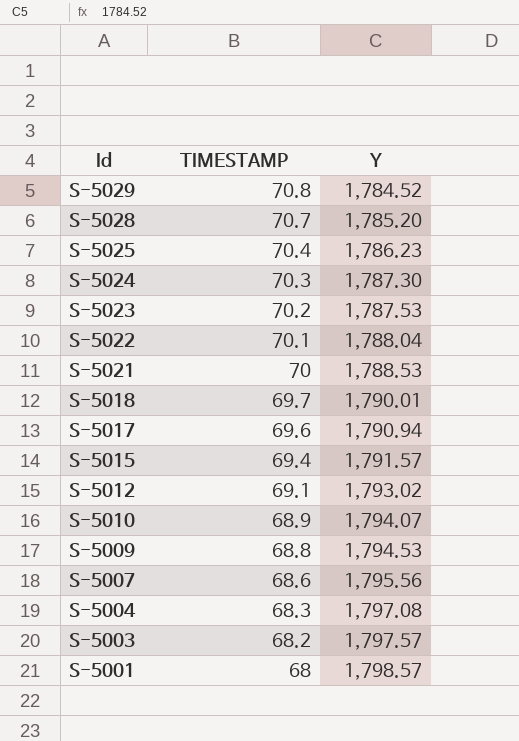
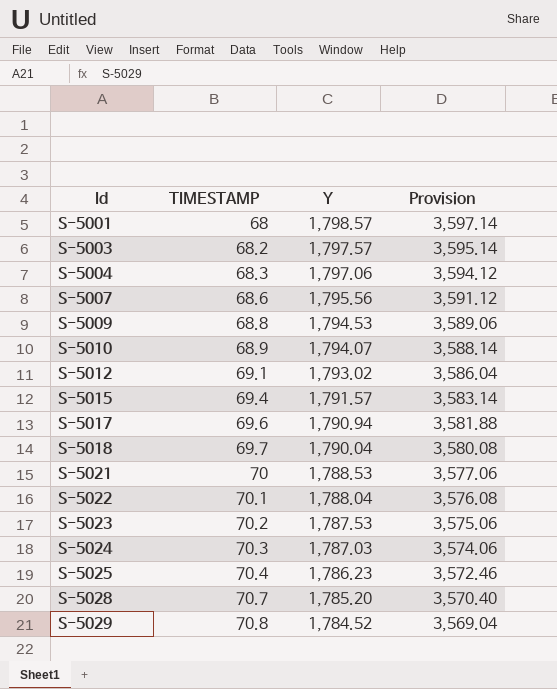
row order: Id descending -> Id ascending
column Provision | formula: none -> [Y] * 2
S-5004 | Y: 1,797.08 -> 1,797.06
S-5018 | Y: 1,790.01 -> 1,790.04
S-5024 | Y: 1,787.30 -> 1,787.03

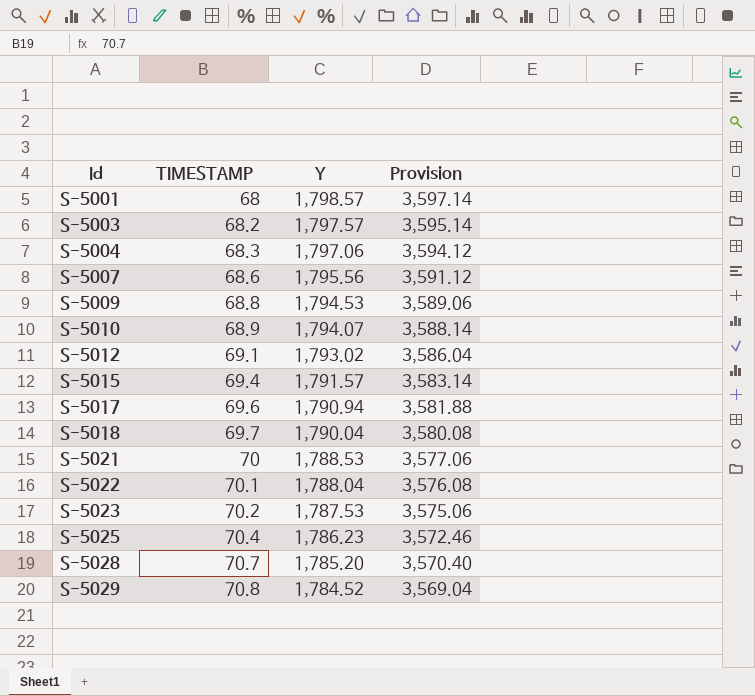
row S-5024: 70.3 | 1,787.03 | 3,574.06 -> none

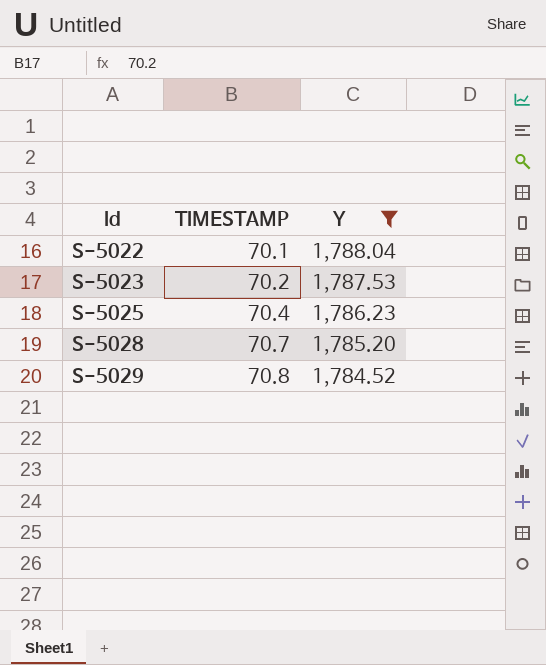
filter: none -> Y <= 1,788.04
column Provision | formula: [Y] * 2 -> none

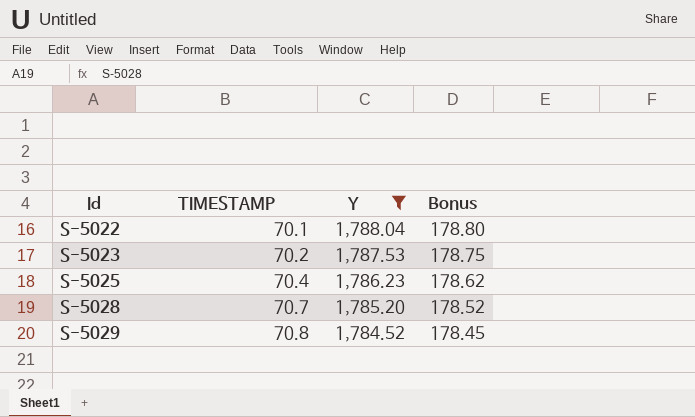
column Bonus | formula: none -> [Y] * 0.1

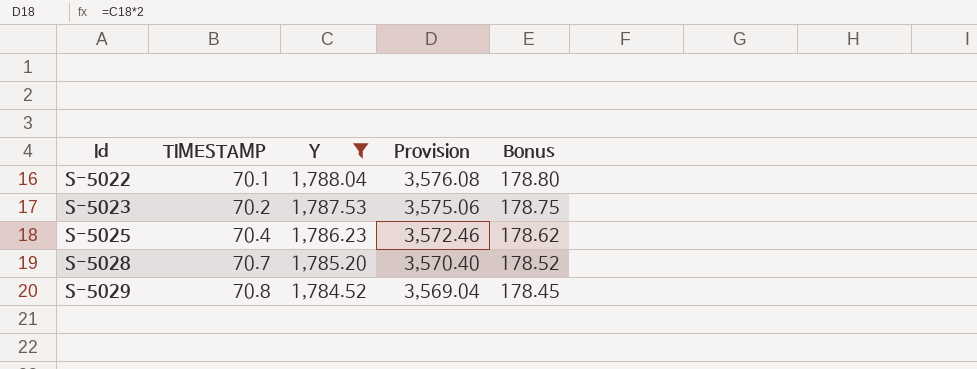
column Provision | formula: none -> [Y] * 2

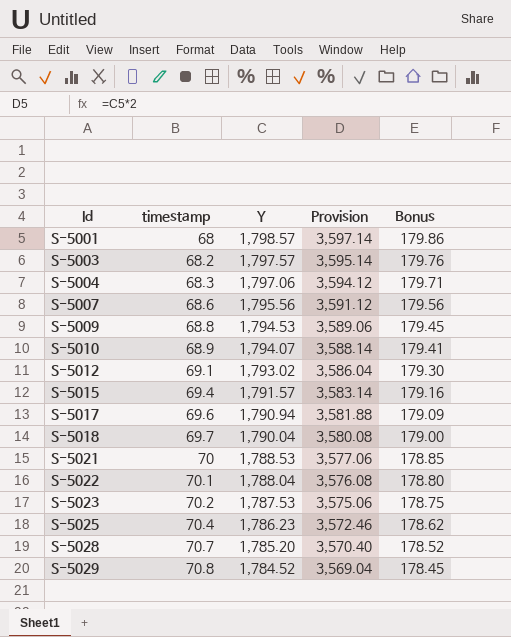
filter: Y <= 1,788.04 -> none
column name: TIMESTAMP -> timestamp

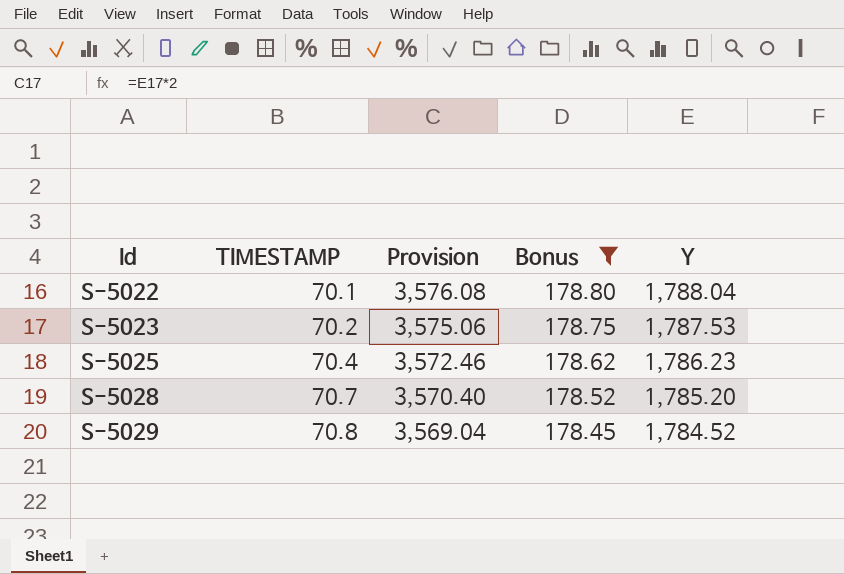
filter: none -> Bonus <= 178.80
column name: timestamp -> TIMESTAMP
column Y | position: 3 -> 5

